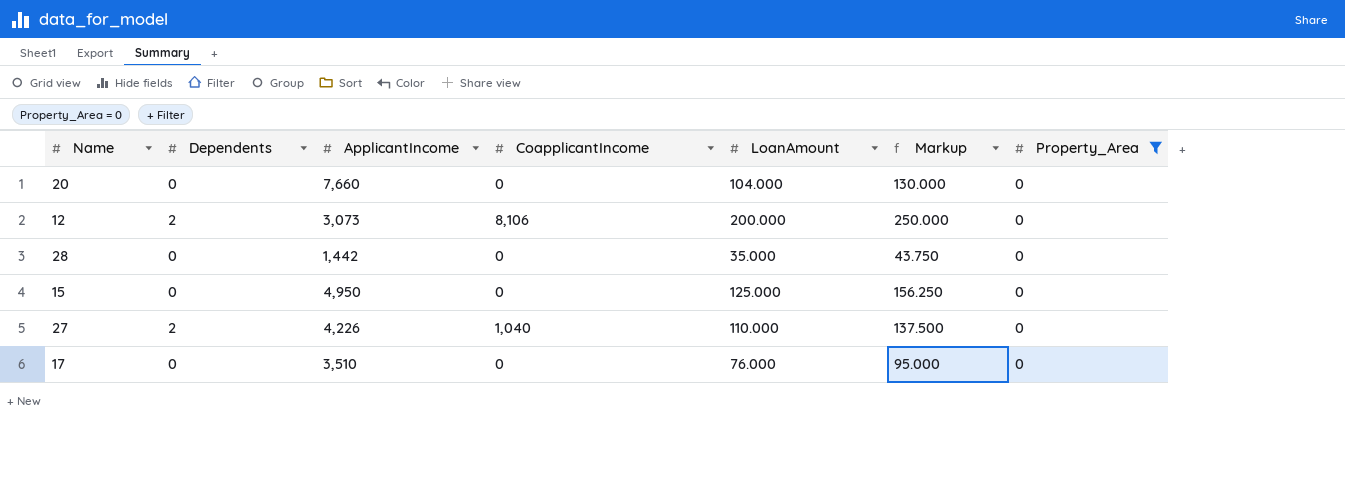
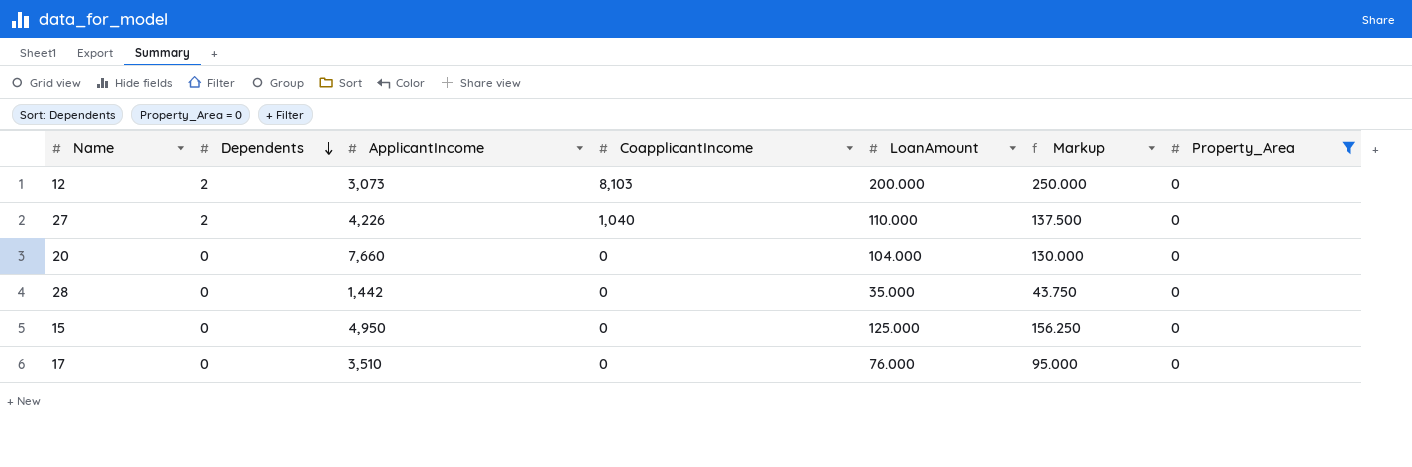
row order: none -> Dependents descending
12 | CoapplicantIncome: 8,106 -> 8,103

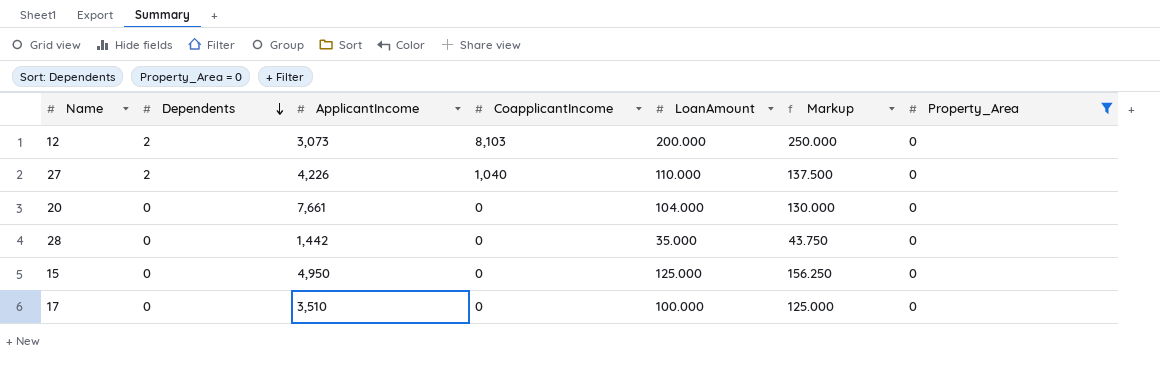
20 | ApplicantIncome: 7,660 -> 7,661
17 | LoanAmount: 76.000 -> 100.000
17 | Markup: 95.000 -> 125.000

